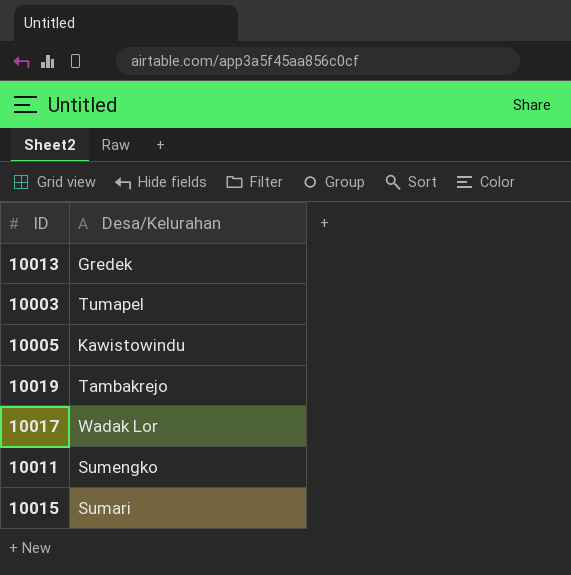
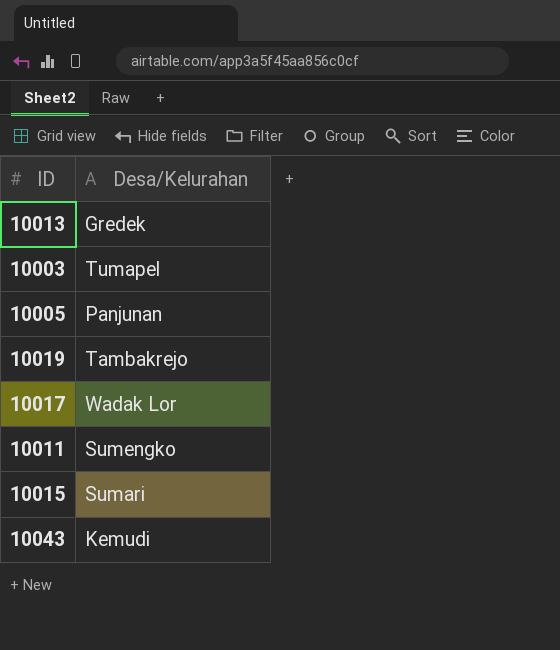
10005 | Desa/Kelurahan: Kawistowindu -> Panjunan
row 10043: none -> Kemudi

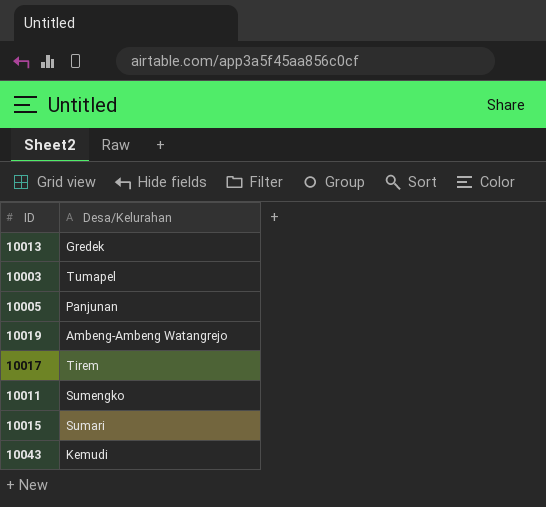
10019 | Desa/Kelurahan: Tambakrejo -> Ambeng-Ambeng Watangrejo
10017 | Desa/Kelurahan: Wadak Lor -> Tirem

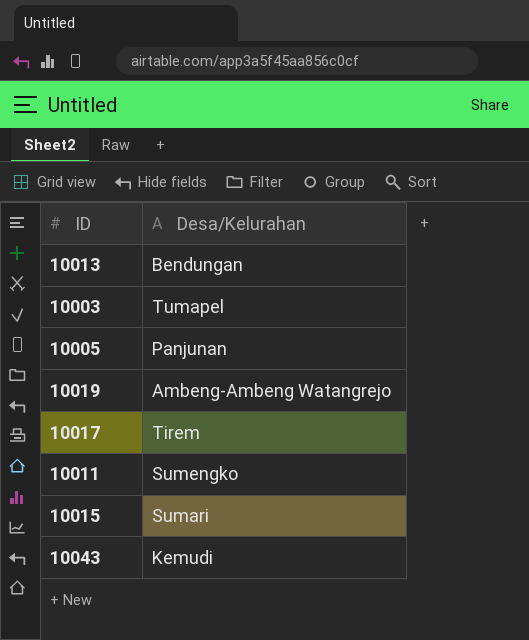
10013 | Desa/Kelurahan: Gredek -> Bendungan

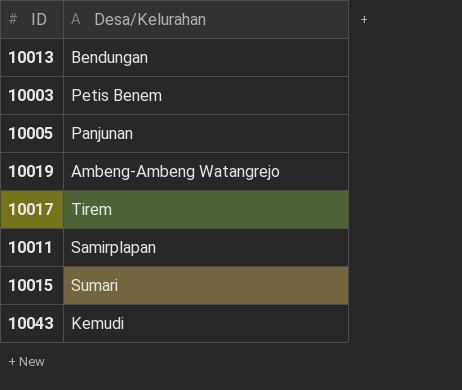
10003 | Desa/Kelurahan: Tumapel -> Petis Benem
10011 | Desa/Kelurahan: Sumengko -> Samirplapan

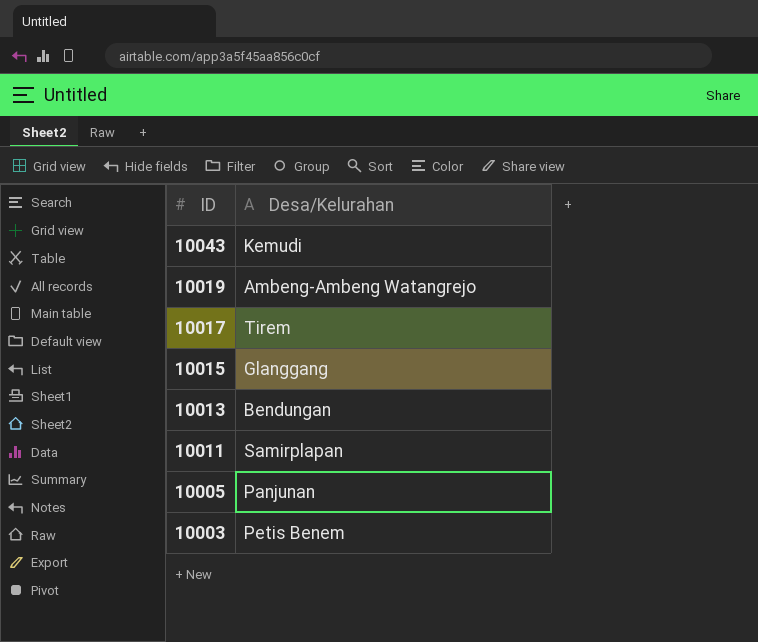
row order: none -> ID descending
10015 | Desa/Kelurahan: Sumari -> Glanggang

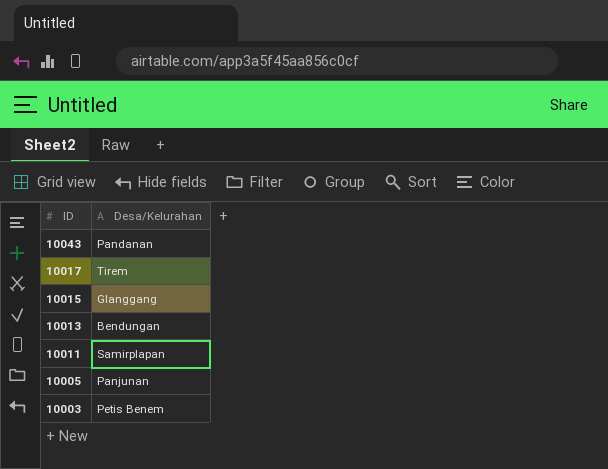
row 10019: Ambeng-Ambeng Watangrejo -> none
10043 | Desa/Kelurahan: Kemudi -> Pandanan

